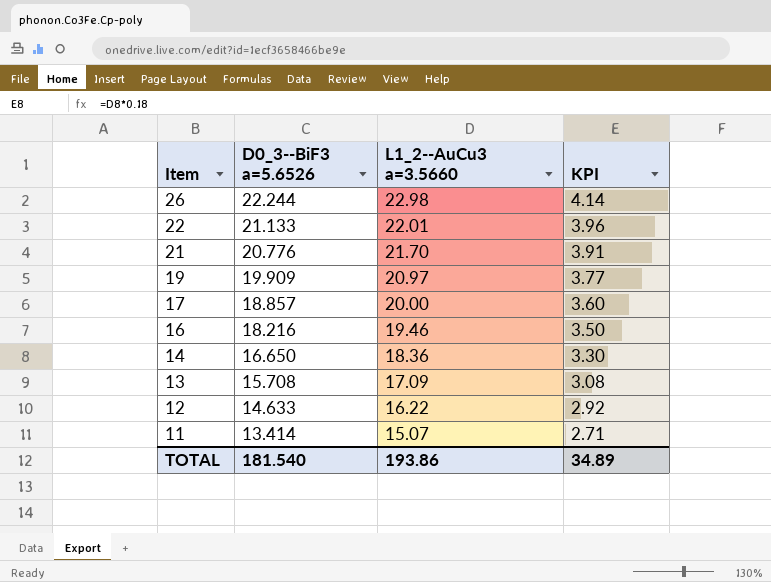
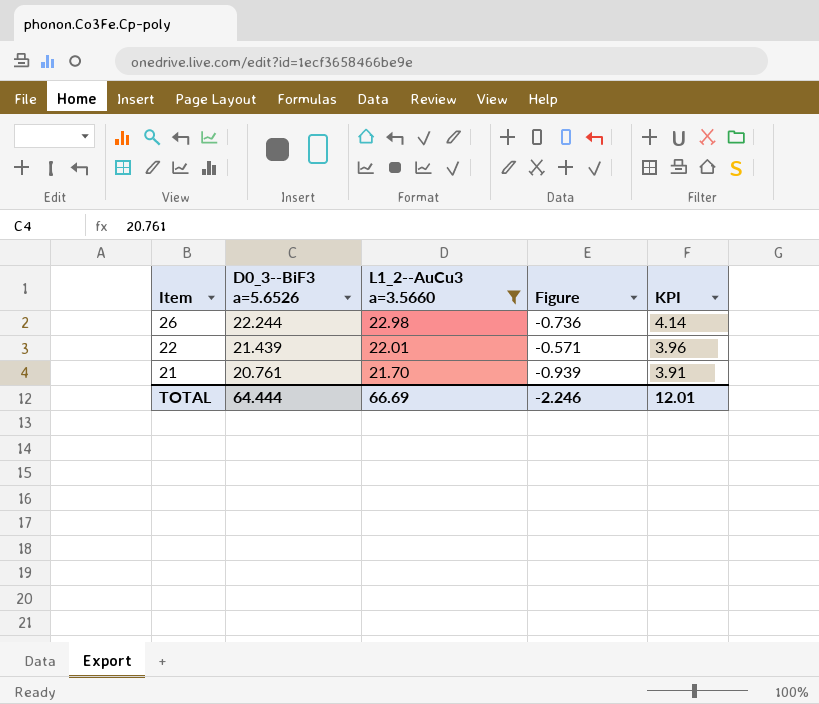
filter: none -> L1_2--AuCu3 a=3.5660 >= 21.70
column Figure | formula: none -> [D0_3--BiF3 a=5.6526] - [L1_2--AuCu3 a=3.5660]
22 | D0_3--BiF3 a=5.6526: 21.133 -> 21.439
21 | D0_3--BiF3 a=5.6526: 20.776 -> 20.761
TOTAL | D0_3--BiF3 a=5.6526: 181.540 -> 64.444
TOTAL | L1_2--AuCu3 a=3.5660: 193.86 -> 66.69
TOTAL | KPI: 34.89 -> 12.01

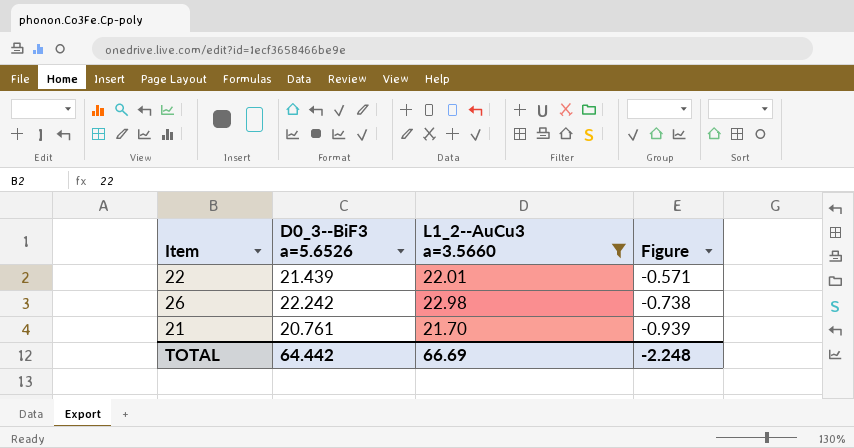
row order: Item descending -> Figure descending
column KPI | formula: [L1_2--AuCu3 a=3.5660] * 0.18 -> none
26 | D0_3--BiF3 a=5.6526: 22.244 -> 22.242
26 | Figure: -0.736 -> -0.738
TOTAL | D0_3--BiF3 a=5.6526: 64.444 -> 64.442
TOTAL | Figure: -2.246 -> -2.248

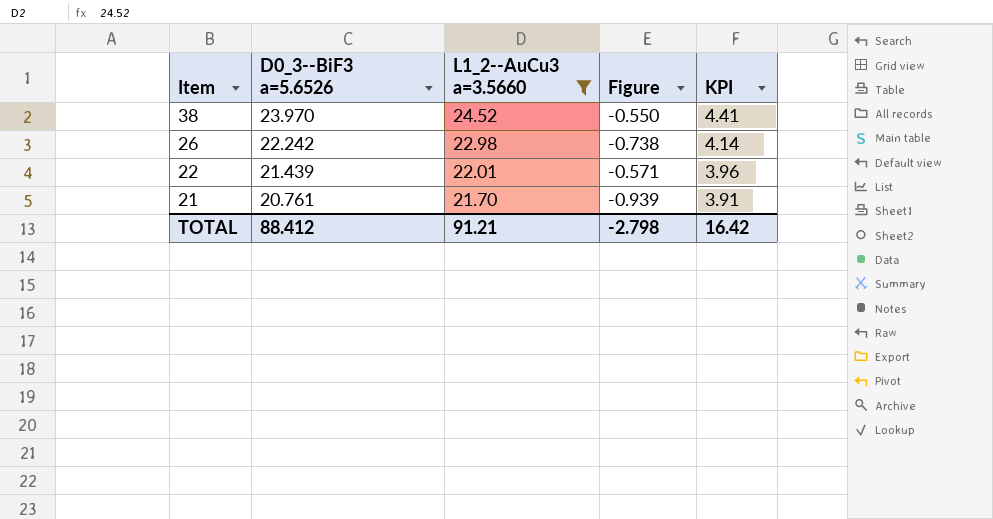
row order: Figure descending -> Item descending
column KPI | formula: none -> [L1_2--AuCu3 a=3.5660] * 0.18
row 38: none -> 23.970 | 24.52 | -0.550 | 4.41
TOTAL | D0_3--BiF3 a=5.6526: 64.442 -> 88.412
TOTAL | L1_2--AuCu3 a=3.5660: 66.69 -> 91.21
TOTAL | Figure: -2.248 -> -2.798

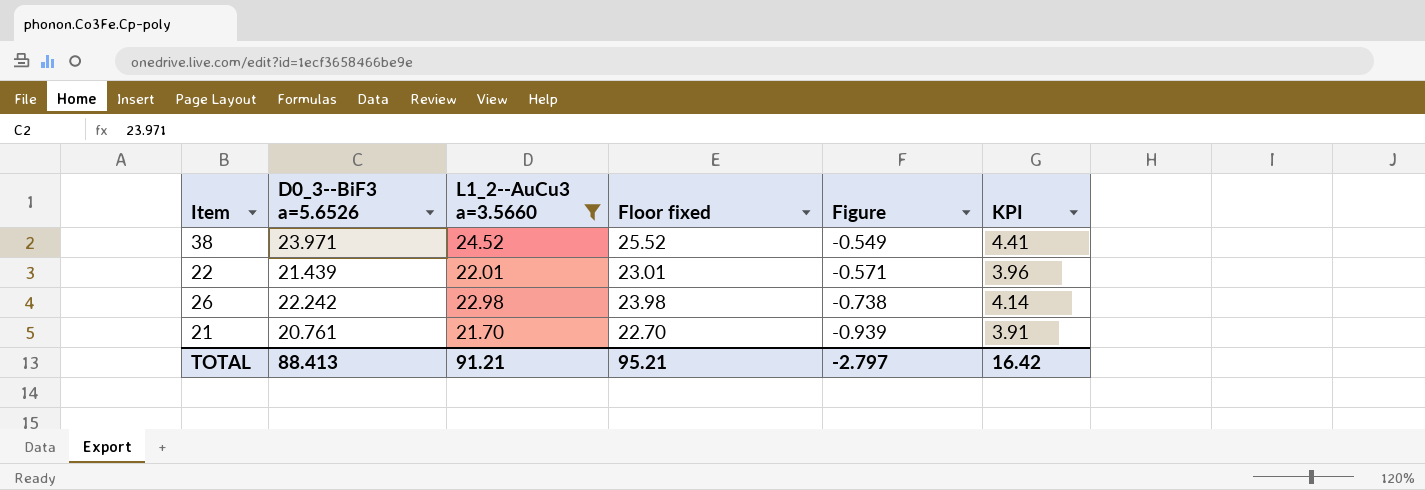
row order: Item descending -> Figure descending
column Floor fixed | formula: none -> [L1_2--AuCu3 a=3.5660] + 1
38 | D0_3--BiF3 a=5.6526: 23.970 -> 23.971
38 | Figure: -0.550 -> -0.549
TOTAL | D0_3--BiF3 a=5.6526: 88.412 -> 88.413
TOTAL | Figure: -2.798 -> -2.797

